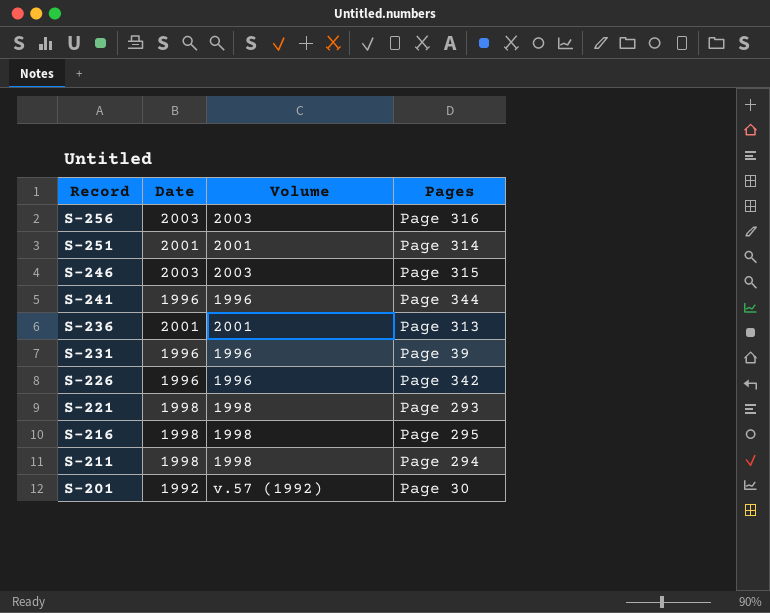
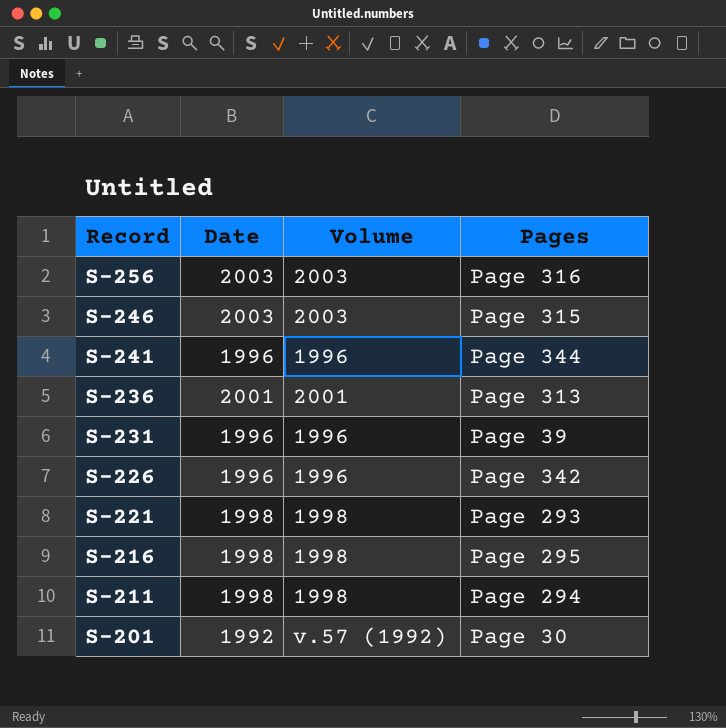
row S-251: 2001 | 2001 | Page 314 -> none

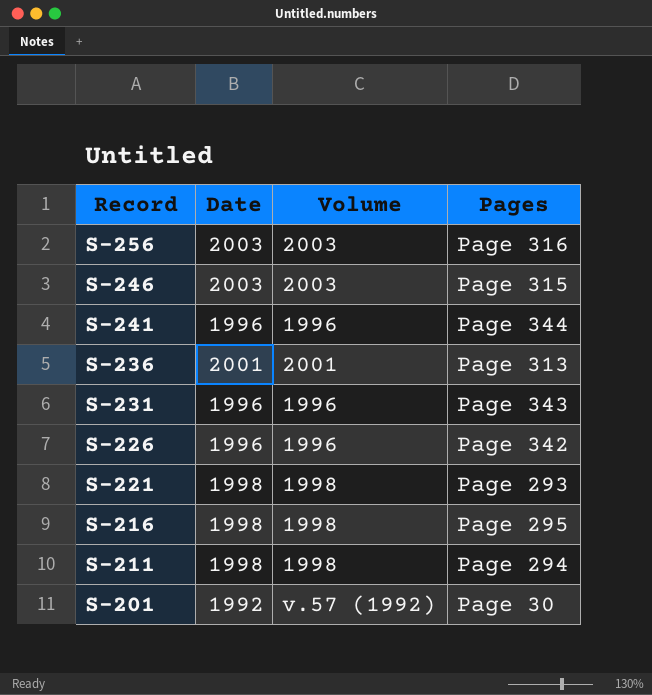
S-231 | Pages: Page 39 -> Page 343

